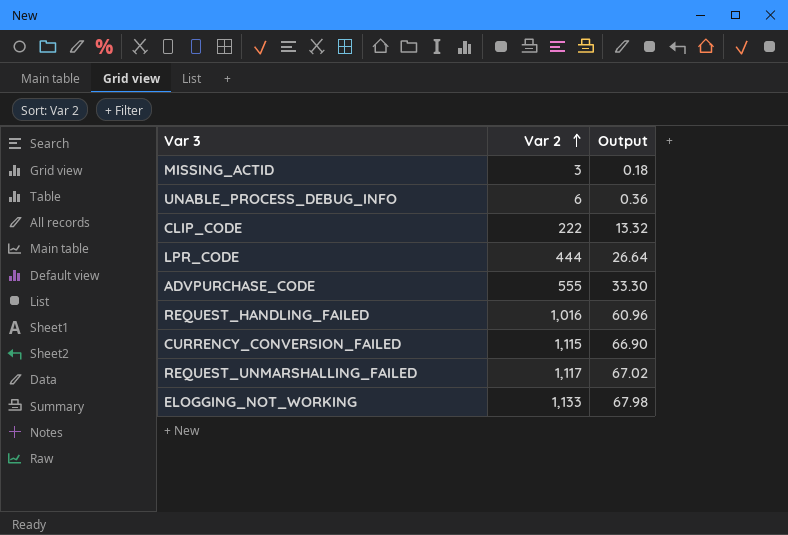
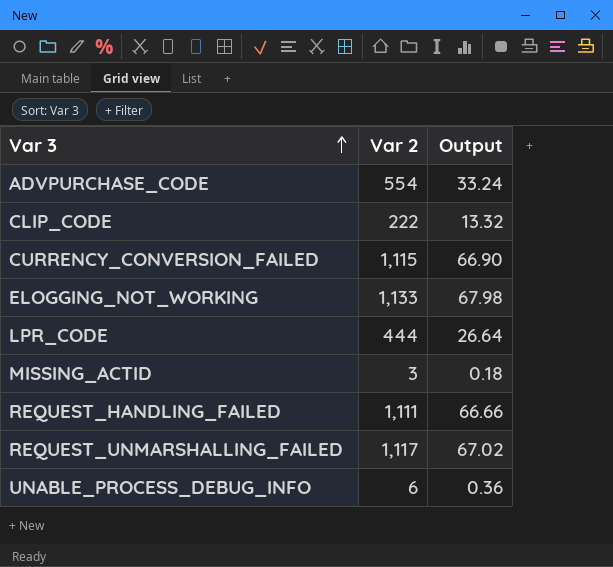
row order: Var 2 ascending -> Var 3 ascending
ADVPURCHASE_CODE | Var 2: 555 -> 554
ADVPURCHASE_CODE | Output: 33.30 -> 33.24
REQUEST_HANDLING_FAILED | Var 2: 1,016 -> 1,111
REQUEST_HANDLING_FAILED | Output: 60.96 -> 66.66

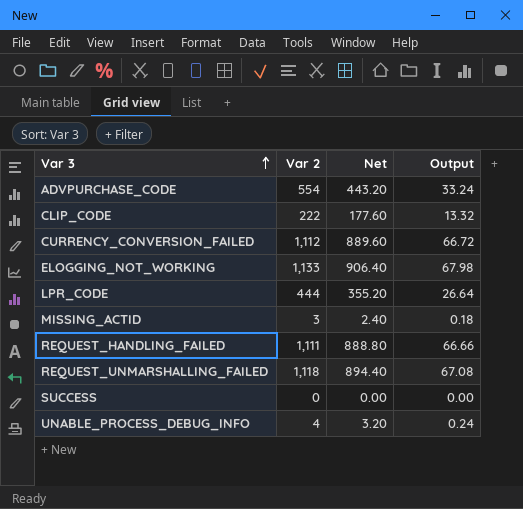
column Net | formula: none -> [Var 2] * 0.8
CURRENCY_CONVERSION_FAILED | Var 2: 1,115 -> 1,112
CURRENCY_CONVERSION_FAILED | Output: 66.90 -> 66.72
REQUEST_UNMARSHALLING_FAILED | Var 2: 1,117 -> 1,118
REQUEST_UNMARSHALLING_FAILED | Output: 67.02 -> 67.08
row SUCCESS: none -> 0 | 0.00 | 0.00
UNABLE_PROCESS_DEBUG_INFO | Var 2: 6 -> 4
UNABLE_PROCESS_DEBUG_INFO | Output: 0.36 -> 0.24

